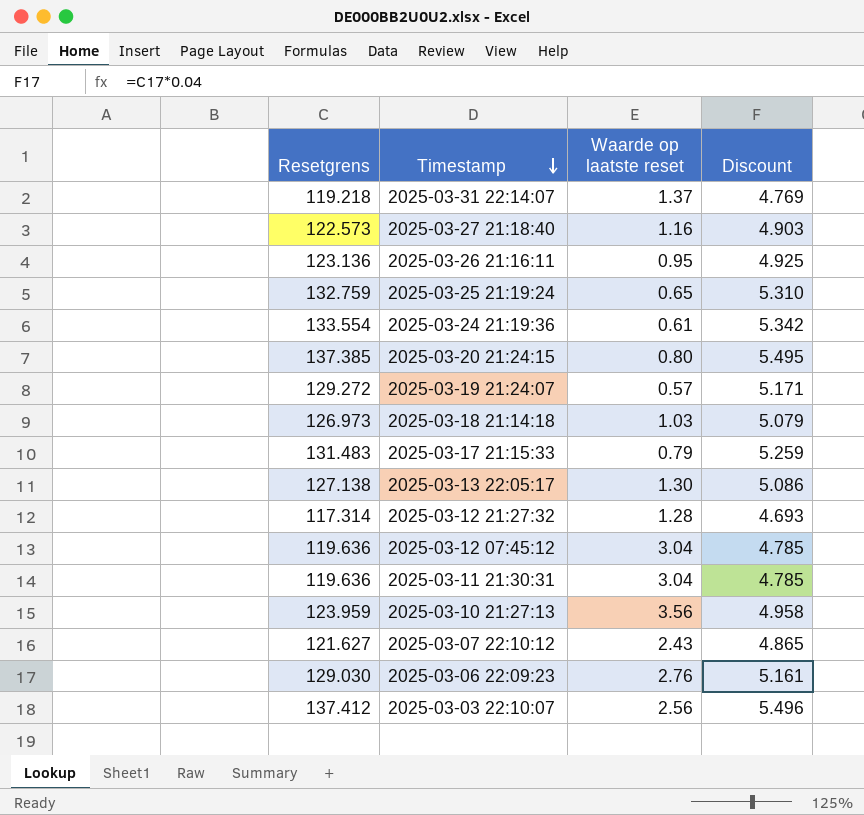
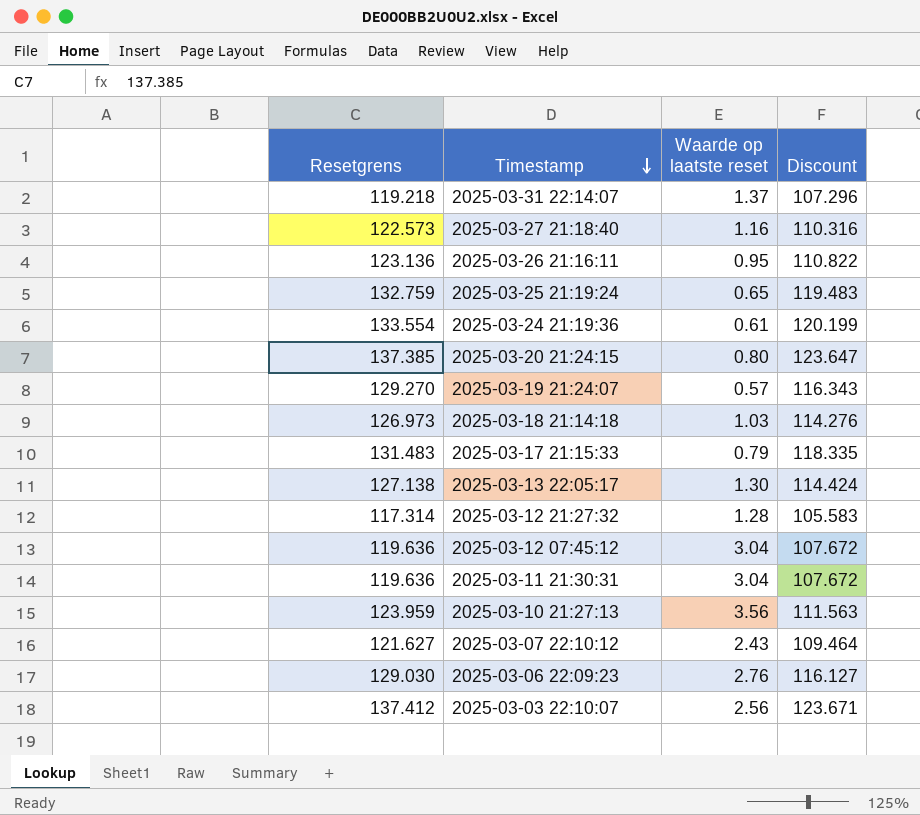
column Discount | formula: [Resetgrens] * 0.04 -> [Resetgrens] * 0.9
2025-03-19 21:24:07 | Resetgrens: 129.272 -> 129.270

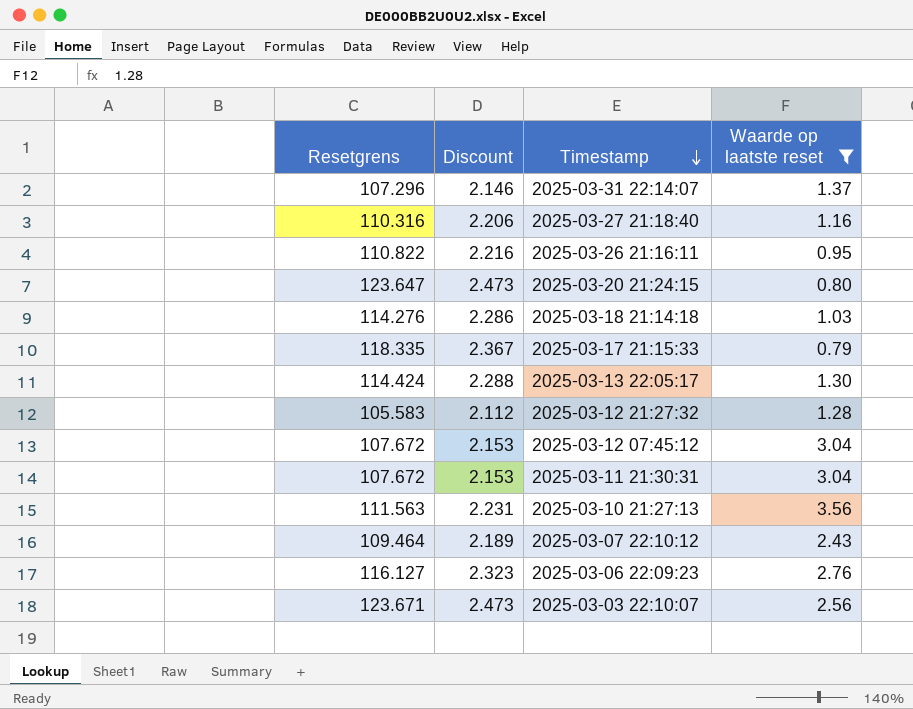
filter: none -> Waarde op laatste reset >= 0.79
column Discount | formula: [Resetgrens] * 0.9 -> [Resetgrens] * 0.02
column Discount | position: 4 -> 2
2025-03-31 22:14:07 | Resetgrens: 119.218 -> 107.296
2025-03-27 21:18:40 | Resetgrens: 122.573 -> 110.316
2025-03-26 21:16:11 | Resetgrens: 123.136 -> 110.822
2025-03-20 21:24:15 | Resetgrens: 137.385 -> 123.647
2025-03-18 21:14:18 | Resetgrens: 126.973 -> 114.276
2025-03-17 21:15:33 | Resetgrens: 131.483 -> 118.335
2025-03-13 22:05:17 | Resetgrens: 127.138 -> 114.424
2025-03-12 21:27:32 | Resetgrens: 117.314 -> 105.583
2025-03-12 07:45:12 | Resetgrens: 119.636 -> 107.672
2025-03-11 21:30:31 | Resetgrens: 119.636 -> 107.672
2025-03-10 21:27:13 | Resetgrens: 123.959 -> 111.563
2025-03-07 22:10:12 | Resetgrens: 121.627 -> 109.464
2025-03-06 22:09:23 | Resetgrens: 129.030 -> 116.127
2025-03-03 22:10:07 | Resetgrens: 137.412 -> 123.671

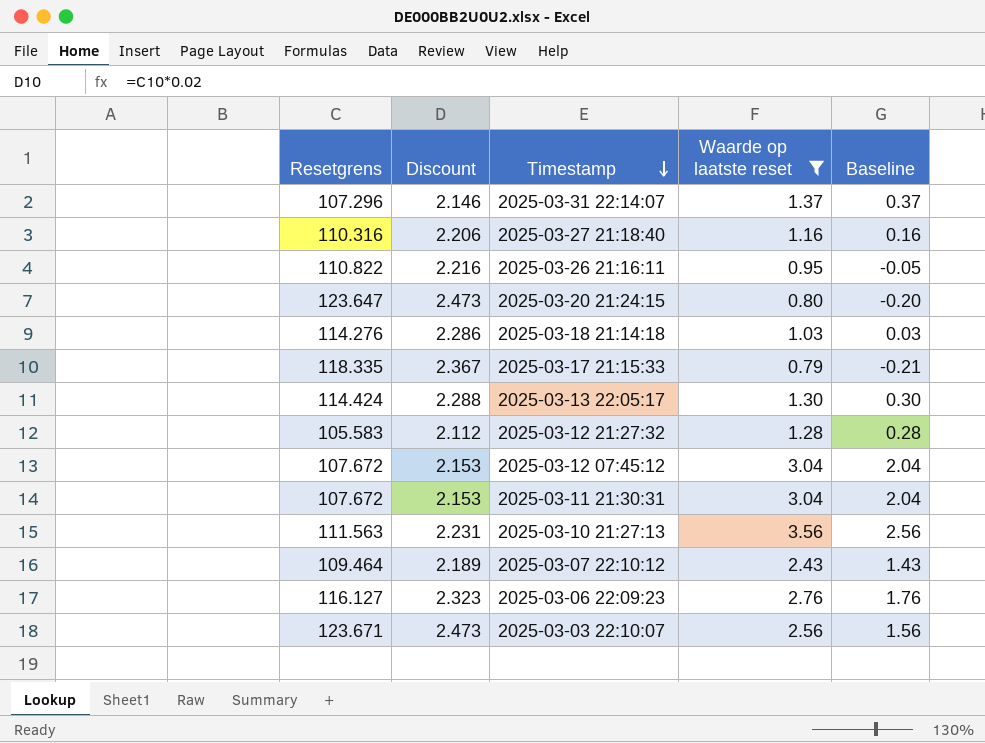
column Baseline | formula: none -> [Waarde op laatste reset] - 1

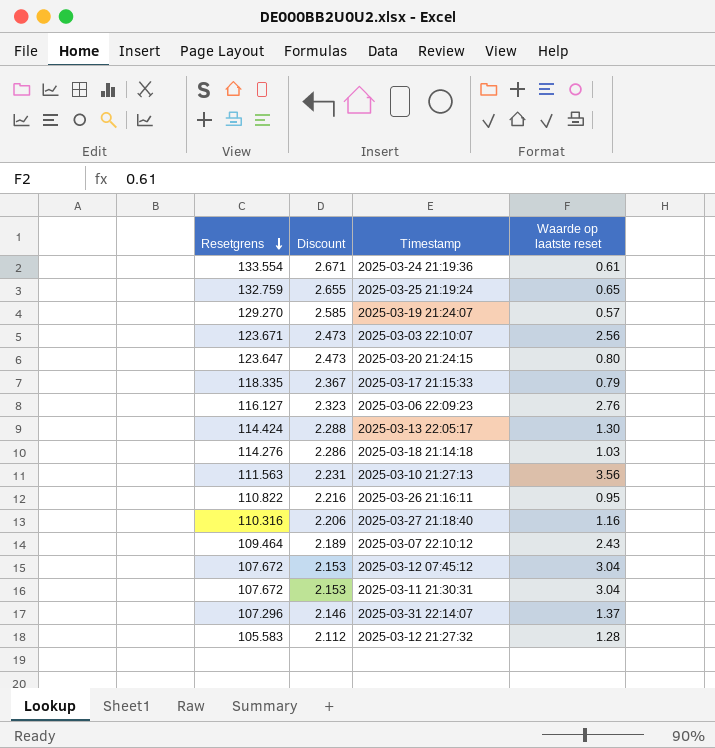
filter: Waarde op laatste reset >= 0.79 -> none
row order: Timestamp descending -> Resetgrens descending
column Baseline | formula: [Waarde op laatste reset] - 1 -> none

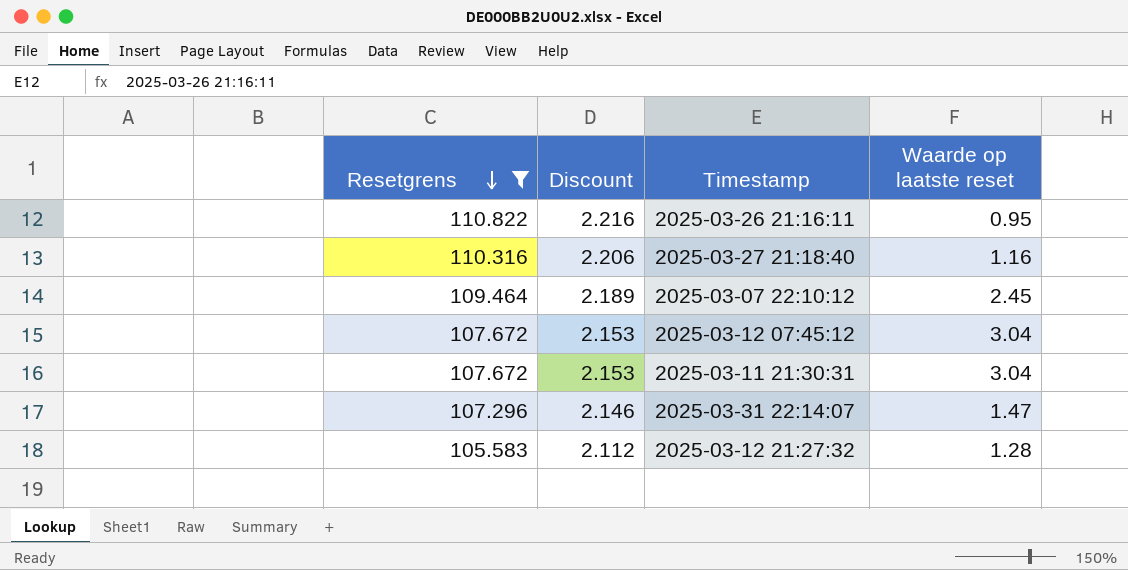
filter: none -> Resetgrens <= 110.822
2025-03-07 22:10:12 | Waarde op laatste reset: 2.43 -> 2.45
2025-03-31 22:14:07 | Waarde op laatste reset: 1.37 -> 1.47

